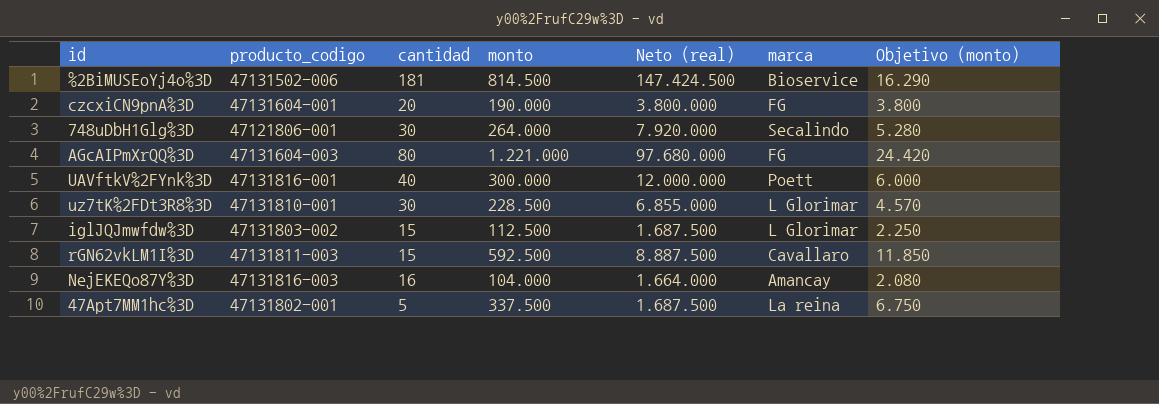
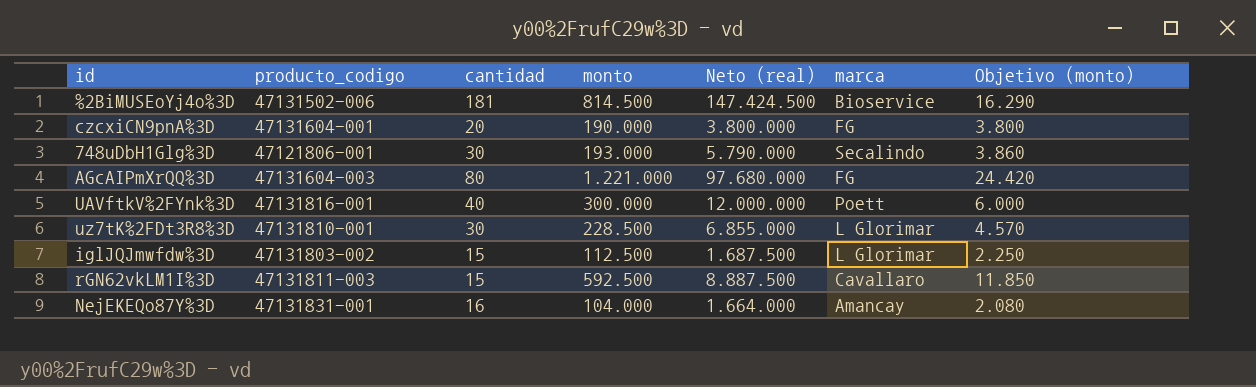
row 47Apt7MM1hc%3D: 47131802-001 | 5 | 337.500 | 1.687.500 | La reina | 6.750 -> none
748uDbH1Glg%3D | monto: 264.000 -> 193.000
748uDbH1Glg%3D | Neto (real): 7.920.000 -> 5.790.000
748uDbH1Glg%3D | Objetivo (monto): 5.280 -> 3.860
NejEKEQo87Y%3D | producto_codigo: 47131816-003 -> 47131831-001

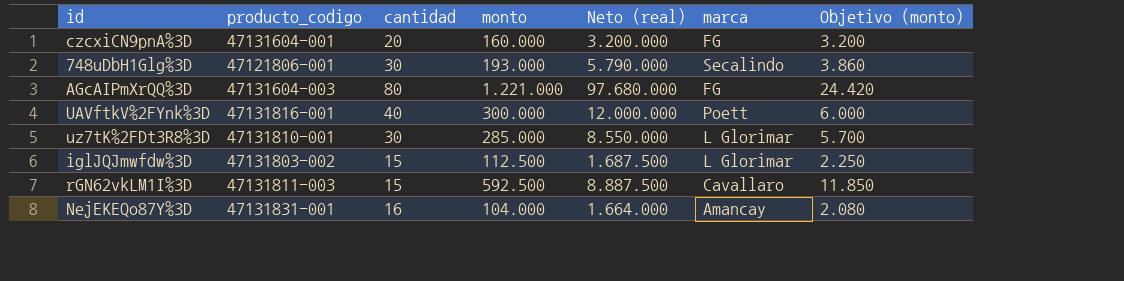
row %2BiMUSEoYj4o%3D: 47131502-006 | 181 | 814.500 | 147.424.500 | Bioservice | 16.290 -> none
czcxiCN9pnA%3D | monto: 190.000 -> 160.000
czcxiCN9pnA%3D | Neto (real): 3.800.000 -> 3.200.000
czcxiCN9pnA%3D | Objetivo (monto): 3.800 -> 3.200
uz7tK%2FDt3R8%3D | monto: 228.500 -> 285.000
uz7tK%2FDt3R8%3D | Neto (real): 6.855.000 -> 8.550.000
uz7tK%2FDt3R8%3D | Objetivo (monto): 4.570 -> 5.700

